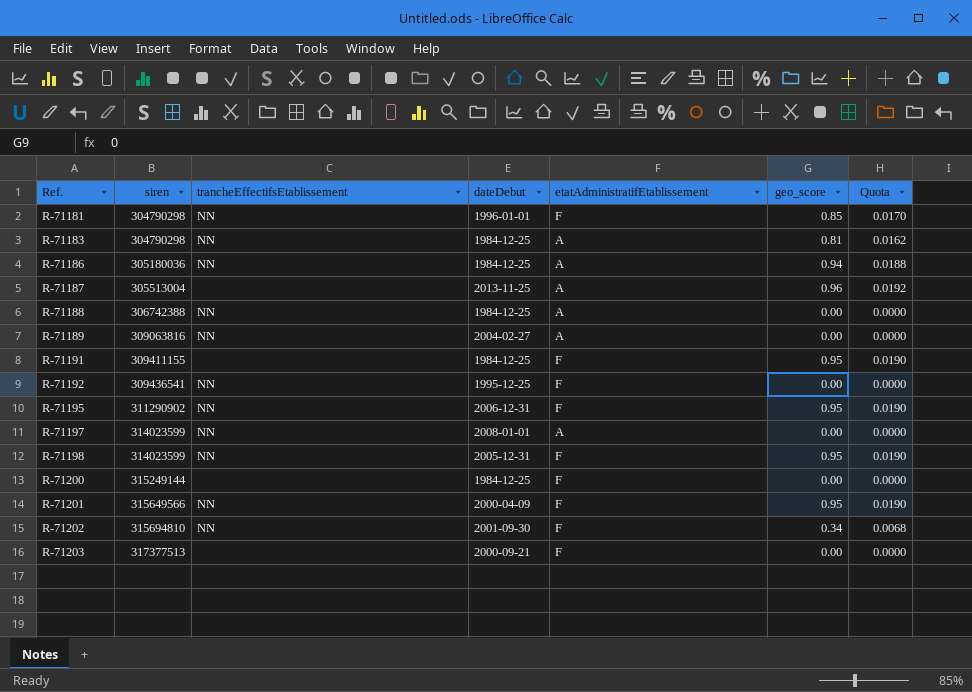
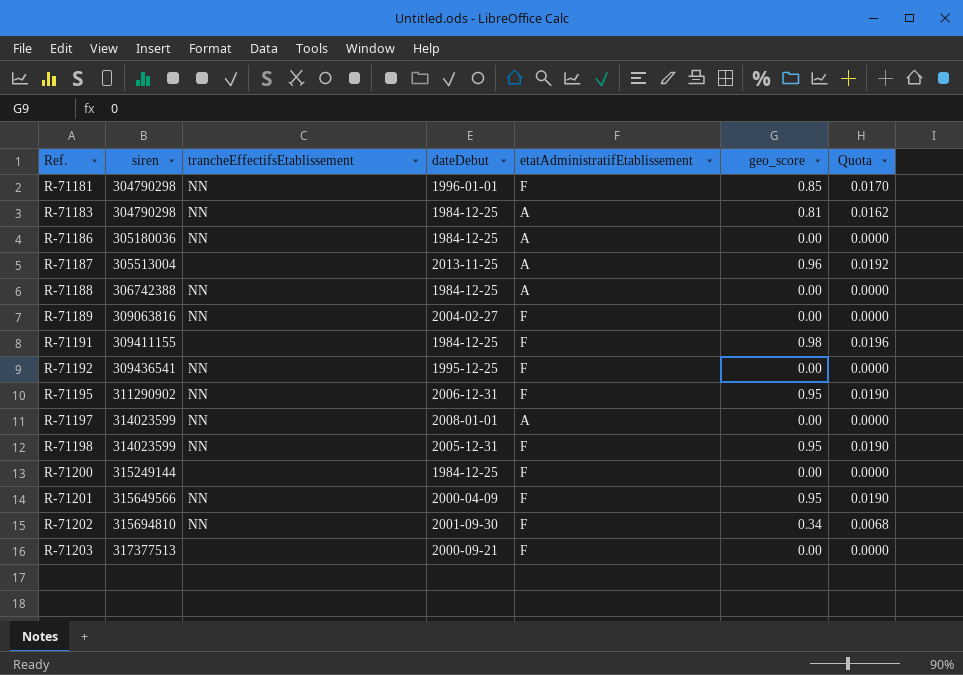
R-71186 | geo_score: 0.94 -> 0.00
R-71186 | Quota: 0.0188 -> 0.0000
R-71189 | etatAdministratifEtablissement: A -> F
R-71191 | geo_score: 0.95 -> 0.98
R-71191 | Quota: 0.0190 -> 0.0196

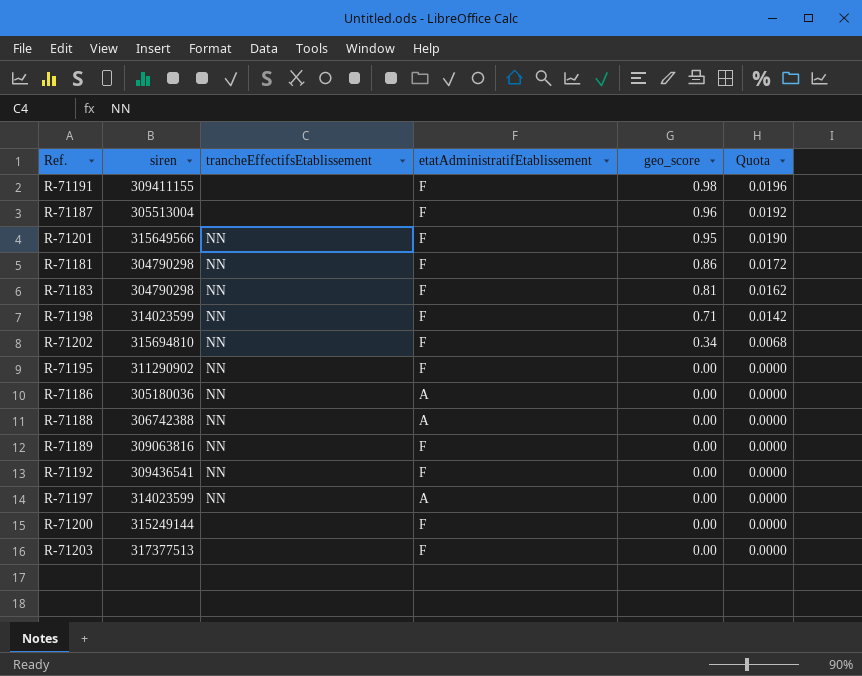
row order: Ref. ascending -> geo_score descending
column dateDebut | position: 4 -> none
R-71187 | etatAdministratifEtablissement: A -> F
R-71181 | geo_score: 0.85 -> 0.86
R-71181 | Quota: 0.0170 -> 0.0172
R-71183 | etatAdministratifEtablissement: A -> F
R-71198 | geo_score: 0.95 -> 0.71
R-71198 | Quota: 0.0190 -> 0.0142
R-71195 | geo_score: 0.95 -> 0.00
R-71195 | Quota: 0.0190 -> 0.0000

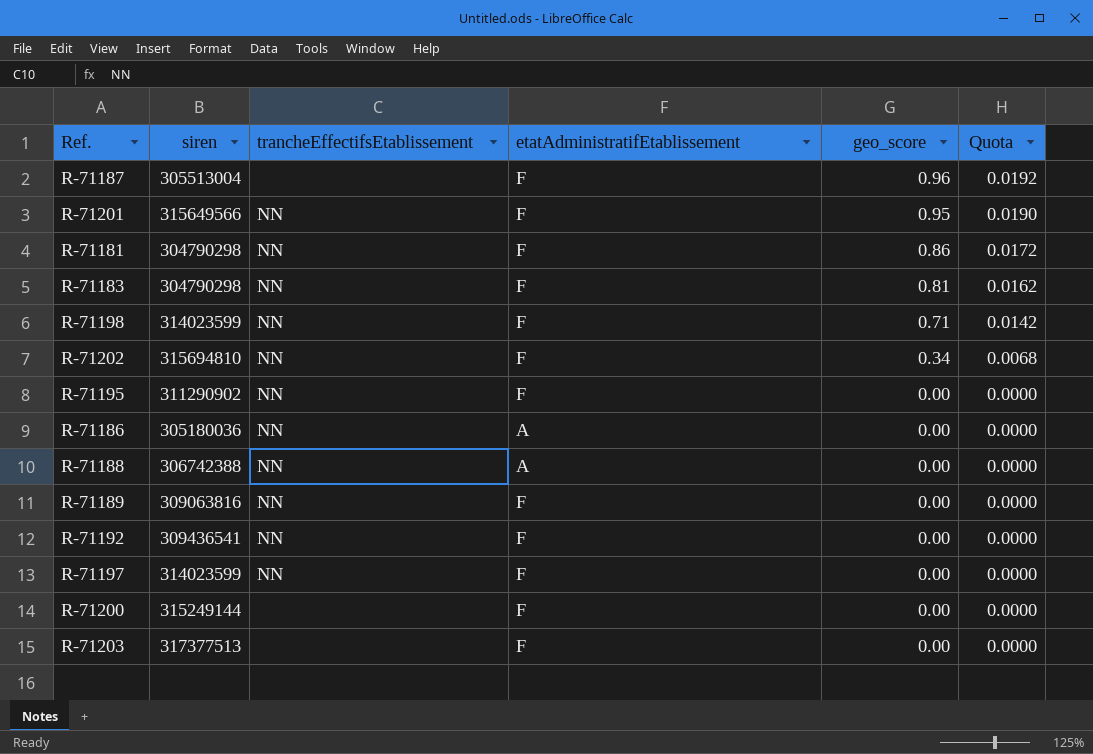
row R-71191: 309411155 | none | F | 0.98 | 0.0196 -> none
R-71197 | etatAdministratifEtablissement: A -> F

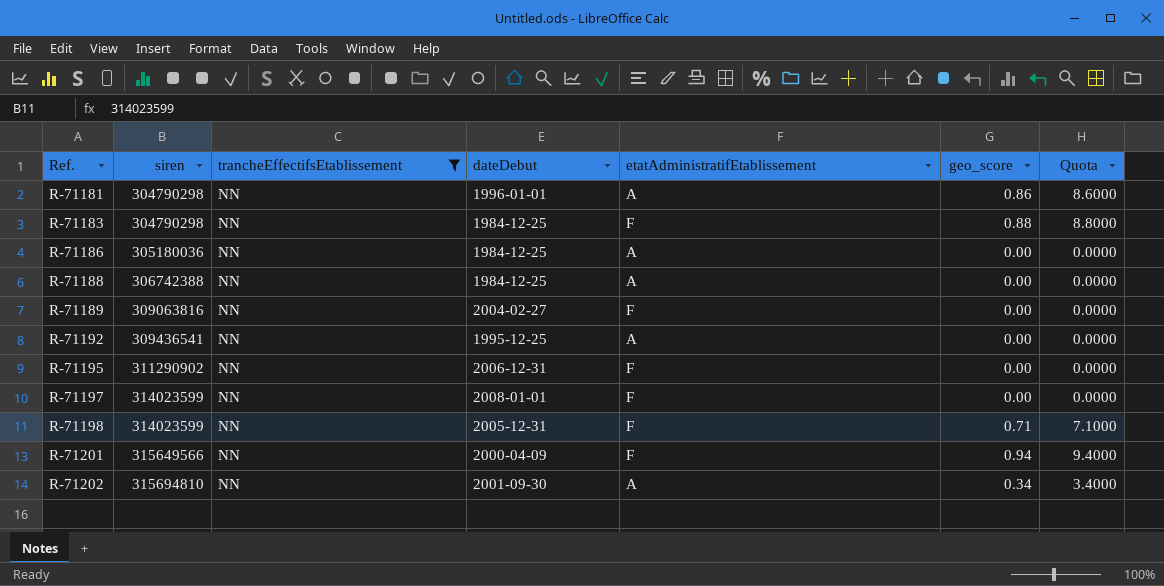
filter: none -> trancheEffectifsEtablissement = NN
row order: geo_score descending -> Ref. ascending
column dateDebut | position: none -> 4
column Quota | formula: [geo_score] * 0.02 -> [geo_score] * 10
R-71181 | etatAdministratifEtablissement: F -> A
R-71183 | geo_score: 0.81 -> 0.88
R-71192 | etatAdministratifEtablissement: F -> A
R-71201 | geo_score: 0.95 -> 0.94
R-71202 | etatAdministratifEtablissement: F -> A

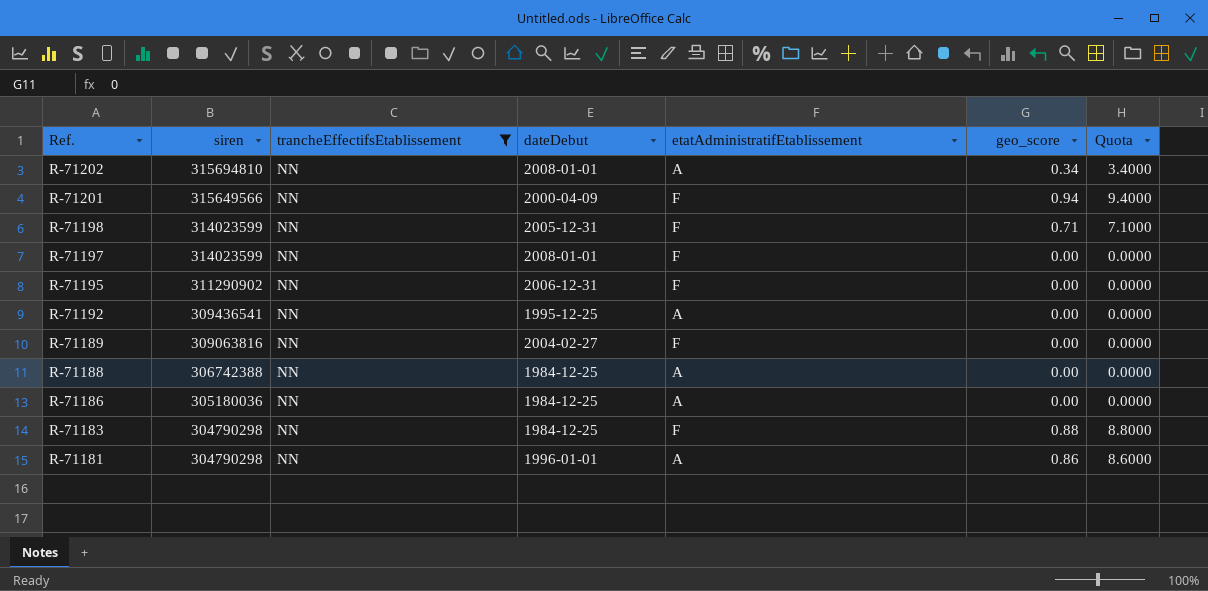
row order: Ref. ascending -> Ref. descending
R-71202 | dateDebut: 2001-09-30 -> 2008-01-01

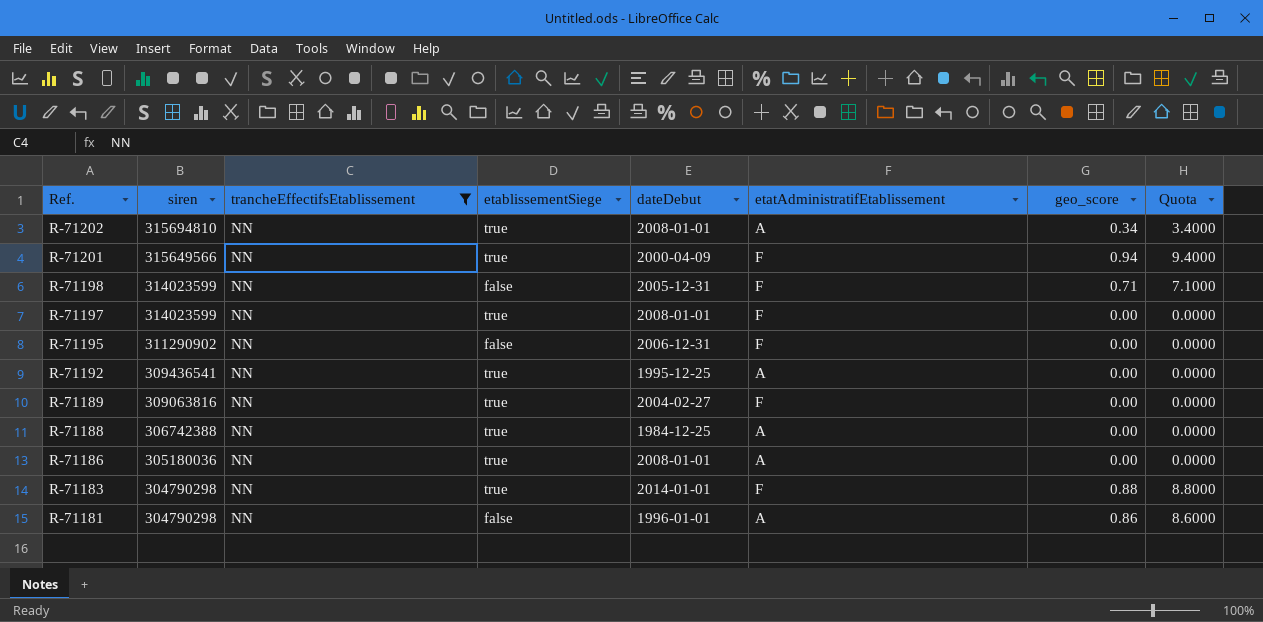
column etablissementSiege | position: none -> 4
R-71186 | dateDebut: 1984-12-25 -> 2008-01-01
R-71183 | dateDebut: 1984-12-25 -> 2014-01-01

